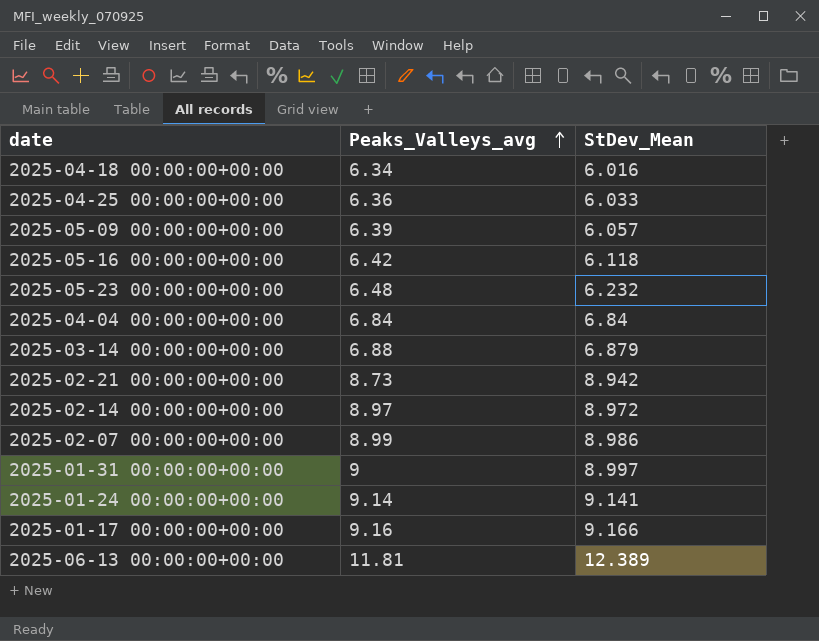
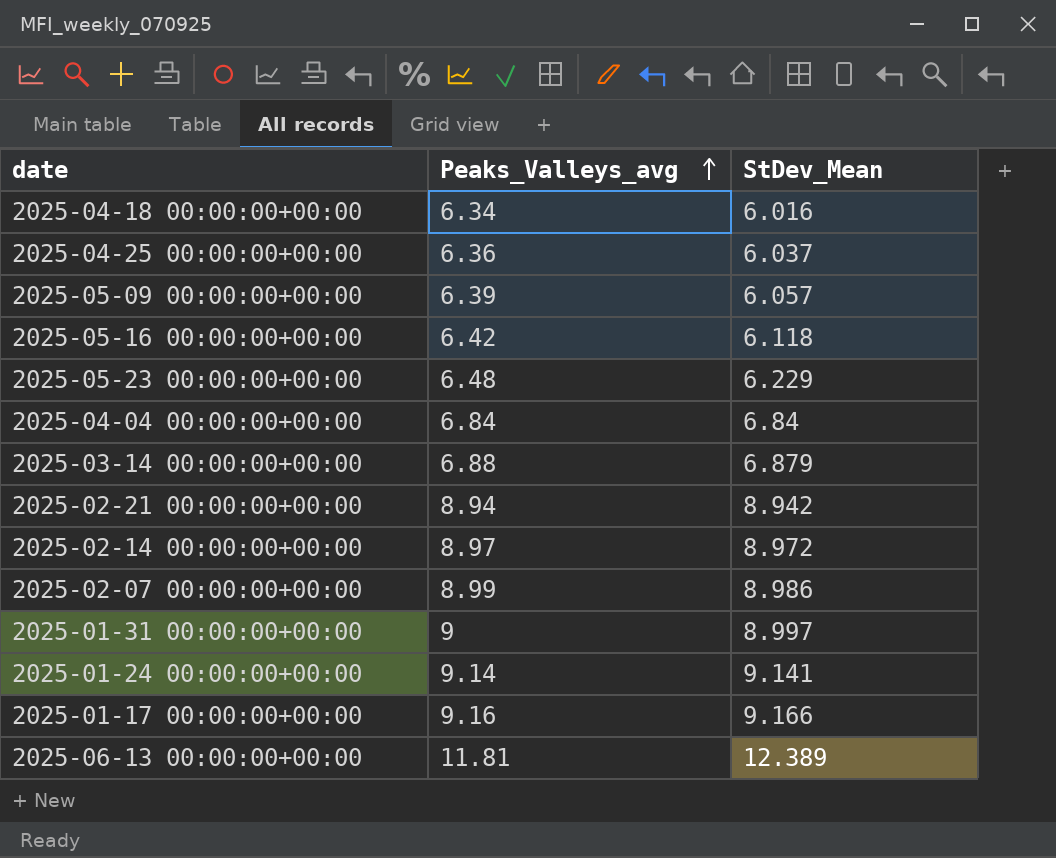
2025-04-25 00:00:00+00:00 | StDev_Mean: 6.033 -> 6.037
2025-05-23 00:00:00+00:00 | StDev_Mean: 6.232 -> 6.229
2025-02-21 00:00:00+00:00 | Peaks_Valleys_avg: 8.73 -> 8.94

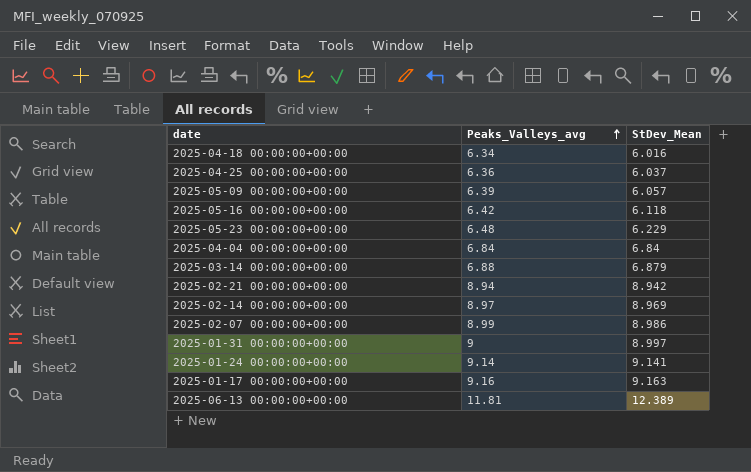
2025-02-14 00:00:00+00:00 | StDev_Mean: 8.972 -> 8.969
2025-01-17 00:00:00+00:00 | StDev_Mean: 9.166 -> 9.163

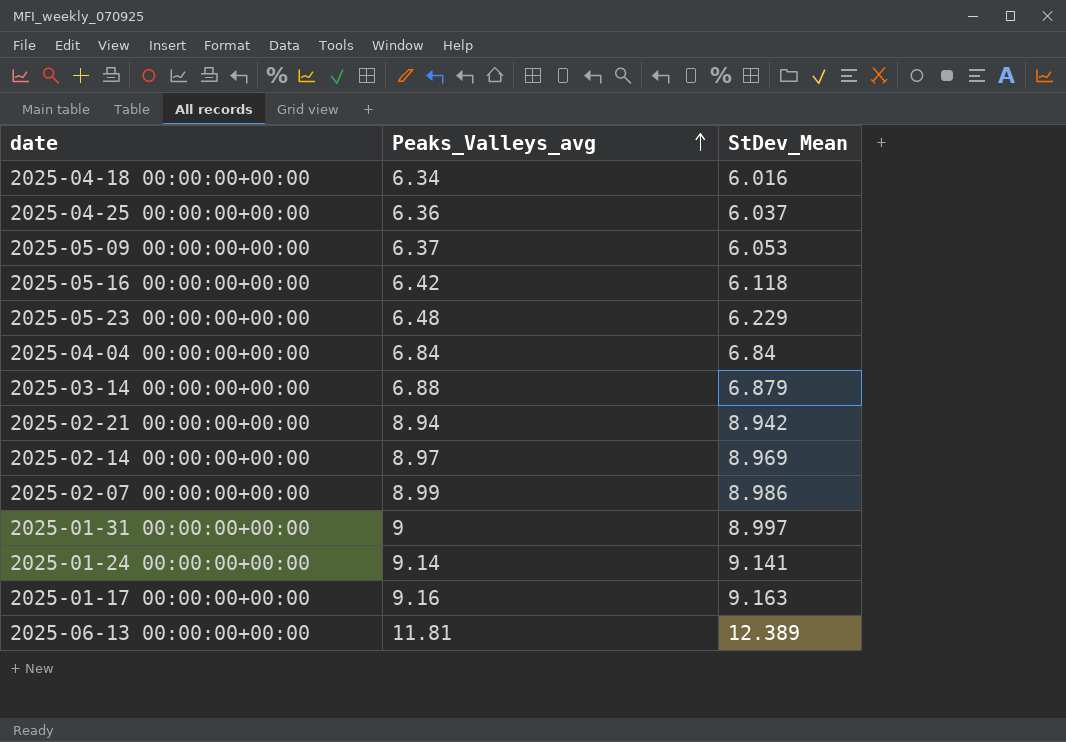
2025-05-09 00:00:00+00:00 | Peaks_Valleys_avg: 6.39 -> 6.37
2025-05-09 00:00:00+00:00 | StDev_Mean: 6.057 -> 6.053

